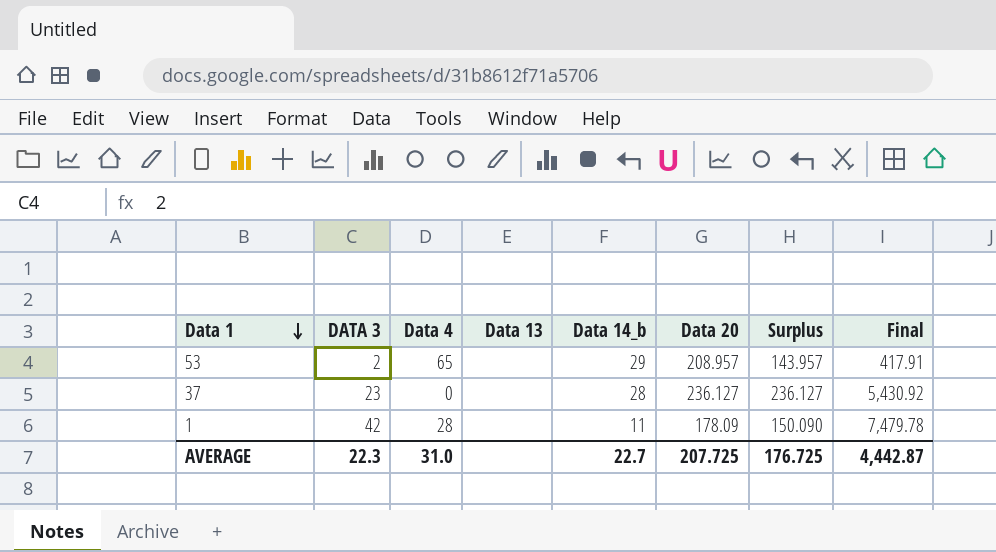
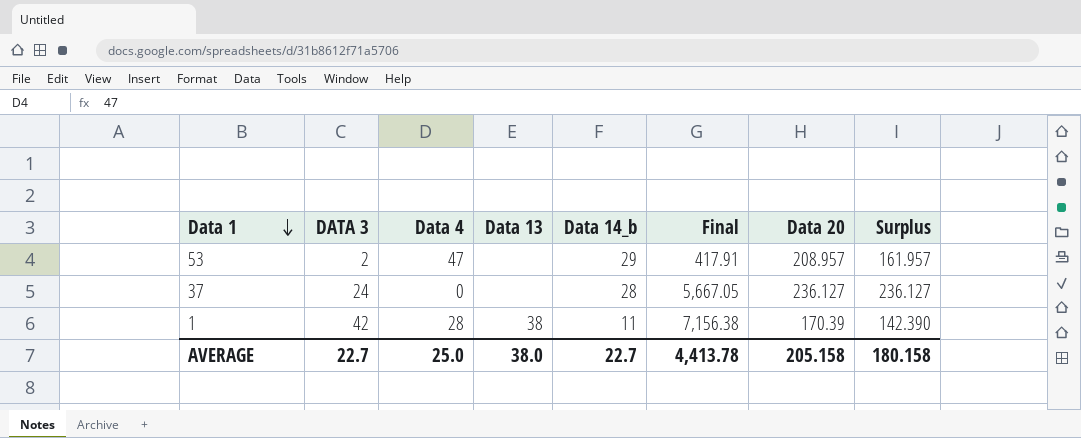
column Final | position: 8 -> 6
53 | Data 4: 65 -> 47
53 | Surplus: 143.957 -> 161.957
37 | DATA 3: 23 -> 24
37 | Final: 5,430.92 -> 5,667.05
1 | Data 13: none -> 38
1 | Final: 7,479.78 -> 7,156.38
1 | Data 20: 178.09 -> 170.39
1 | Surplus: 150.090 -> 142.390
AVERAGE | DATA 3: 22.3 -> 22.7
AVERAGE | Data 4: 31.0 -> 25.0
AVERAGE | Data 13: none -> 38.0
AVERAGE | Final: 4,442.87 -> 4,413.78
AVERAGE | Data 20: 207.725 -> 205.158
AVERAGE | Surplus: 176.725 -> 180.158

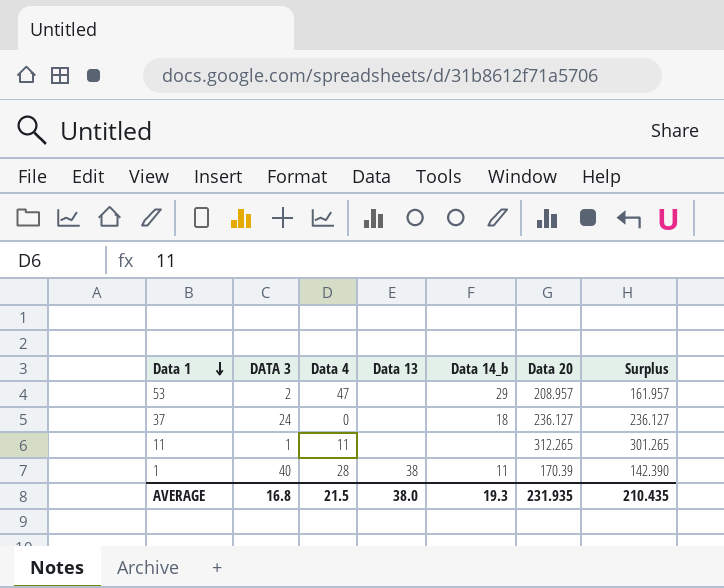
column Final | formula: [DATA 3] * [Data 20] -> none
37 | Data 14_b: 28 -> 18
row 11: none -> 1 | 11 | none | none | 312.265 | 301.265
1 | DATA 3: 42 -> 40
AVERAGE | DATA 3: 22.7 -> 16.8
AVERAGE | Data 4: 25.0 -> 21.5
AVERAGE | Data 14_b: 22.7 -> 19.3
AVERAGE | Data 20: 205.158 -> 231.935
AVERAGE | Surplus: 180.158 -> 210.435

